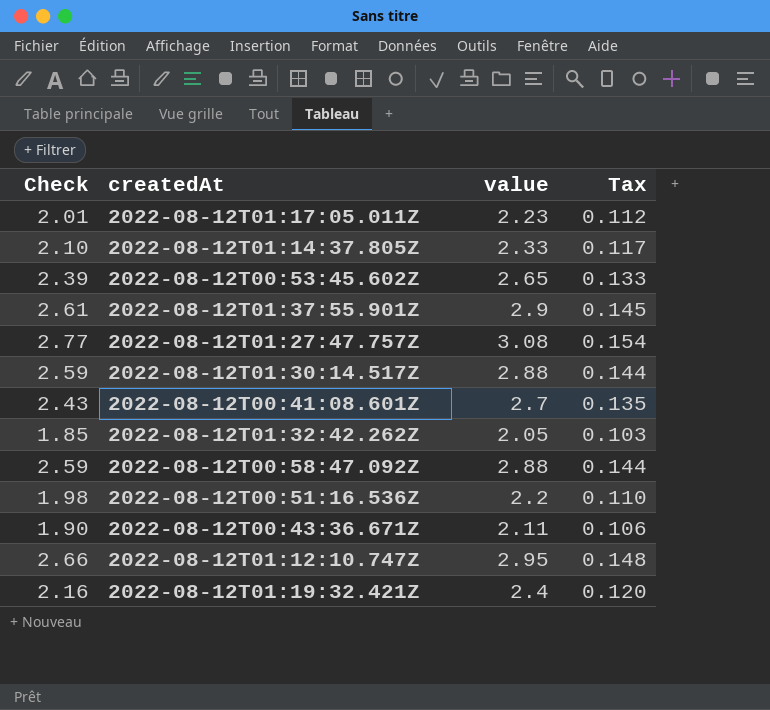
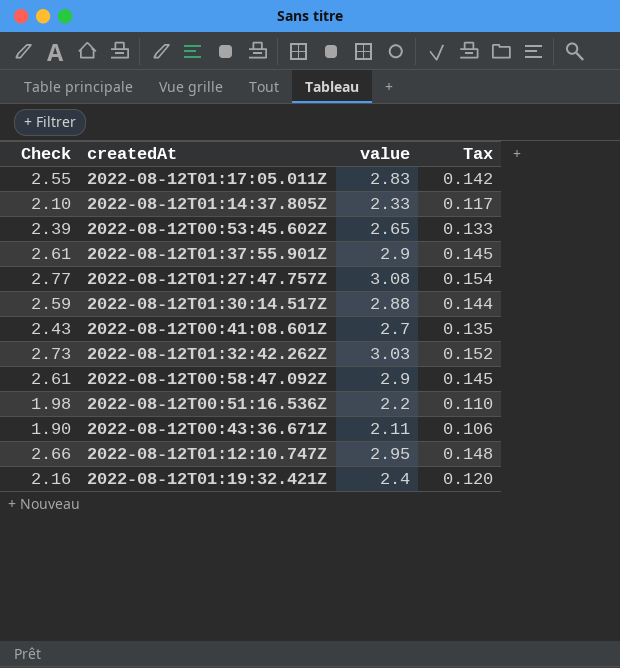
2022-08-12T01:17:05.011Z | Check: 2.01 -> 2.55
2022-08-12T01:17:05.011Z | value: 2.23 -> 2.83
2022-08-12T01:17:05.011Z | Tax: 0.112 -> 0.142
2022-08-12T01:32:42.262Z | Check: 1.85 -> 2.73
2022-08-12T01:32:42.262Z | value: 2.05 -> 3.03
2022-08-12T01:32:42.262Z | Tax: 0.103 -> 0.152
2022-08-12T00:58:47.092Z | Check: 2.59 -> 2.61
2022-08-12T00:58:47.092Z | value: 2.88 -> 2.9
2022-08-12T00:58:47.092Z | Tax: 0.144 -> 0.145

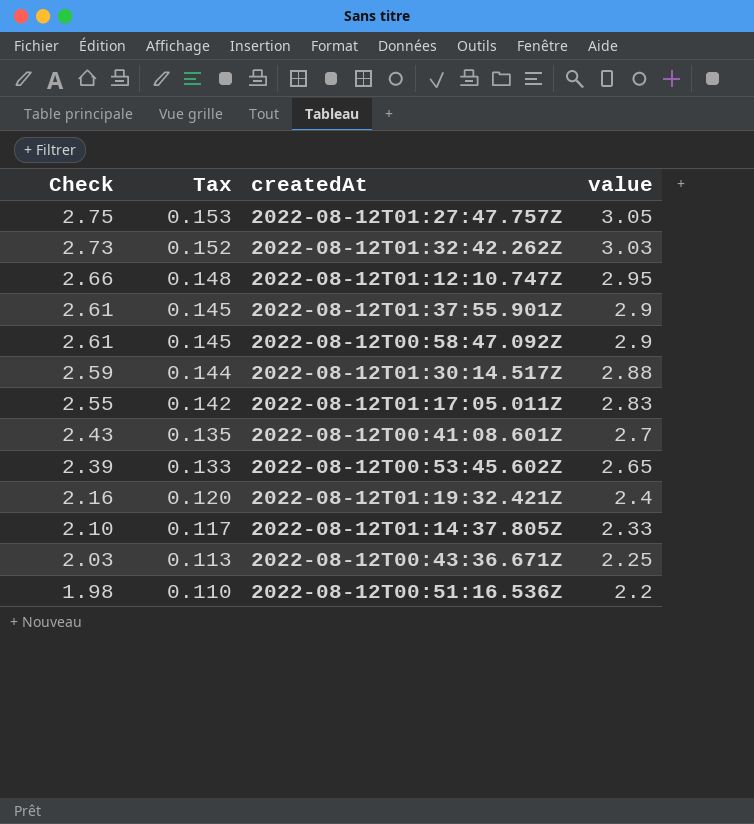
row order: none -> Check descending
column Tax | position: 4 -> 2
2022-08-12T01:27:47.757Z | Check: 2.77 -> 2.75
2022-08-12T01:27:47.757Z | Tax: 0.154 -> 0.153
2022-08-12T01:27:47.757Z | value: 3.08 -> 3.05
2022-08-12T00:43:36.671Z | Check: 1.90 -> 2.03
2022-08-12T00:43:36.671Z | Tax: 0.106 -> 0.113
2022-08-12T00:43:36.671Z | value: 2.11 -> 2.25

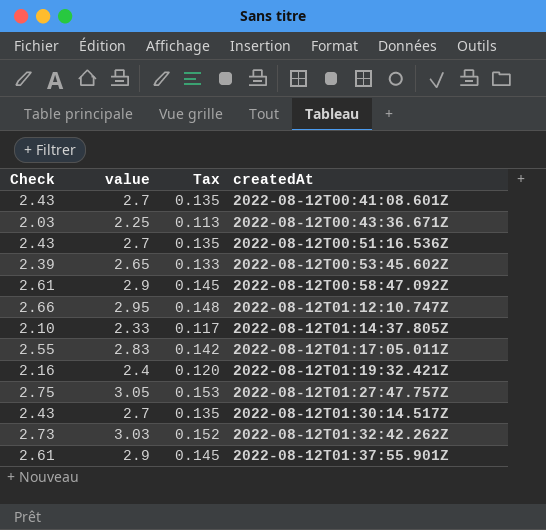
row order: Check descending -> createdAt ascending
column value | position: 4 -> 2
2022-08-12T00:51:16.536Z | Check: 1.98 -> 2.43
2022-08-12T00:51:16.536Z | value: 2.2 -> 2.7
2022-08-12T00:51:16.536Z | Tax: 0.110 -> 0.135
2022-08-12T01:30:14.517Z | Check: 2.59 -> 2.43
2022-08-12T01:30:14.517Z | value: 2.88 -> 2.7
2022-08-12T01:30:14.517Z | Tax: 0.144 -> 0.135

